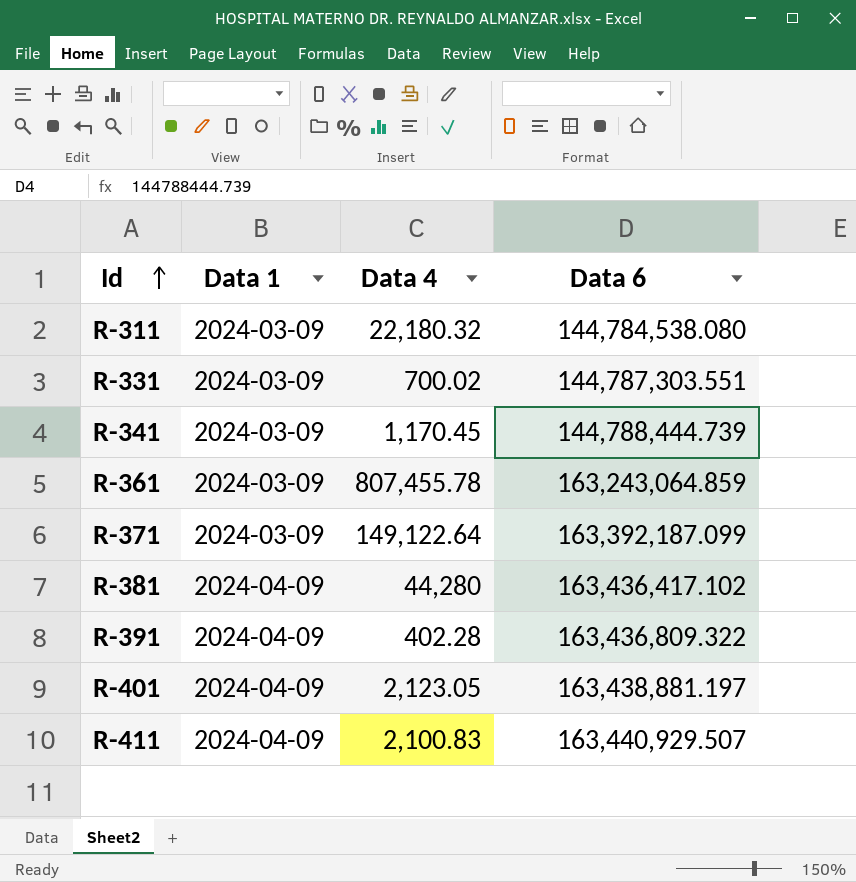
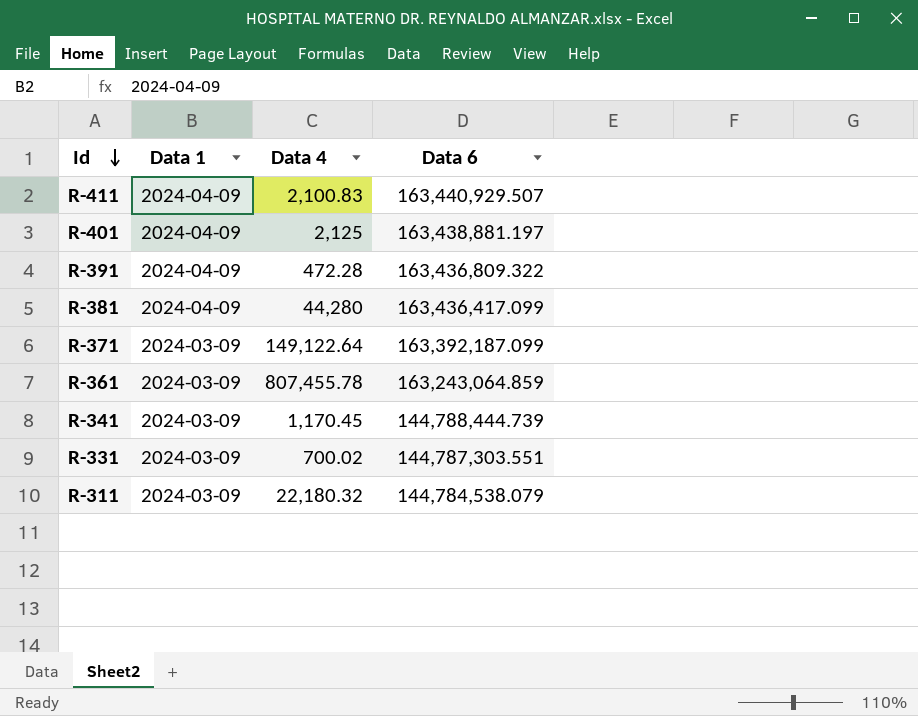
row order: Id ascending -> Id descending
R-401 | Data 4: 2,123.05 -> 2,125
R-391 | Data 4: 402.28 -> 472.28
R-381 | Data 6: 163,436,417.102 -> 163,436,417.099
R-311 | Data 6: 144,784,538.080 -> 144,784,538.079

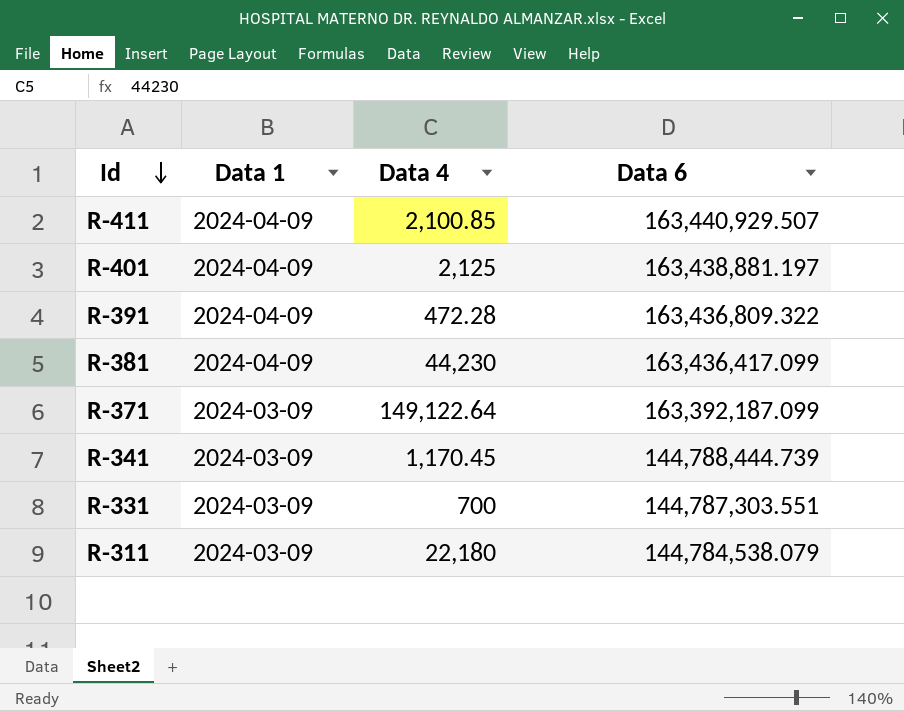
row R-361: 2024-03-09 | 807,455.78 | 163,243,064.859 -> none
R-411 | Data 4: 2,100.83 -> 2,100.85
R-381 | Data 4: 44,280 -> 44,230
R-331 | Data 4: 700.02 -> 700
R-311 | Data 4: 22,180.32 -> 22,180

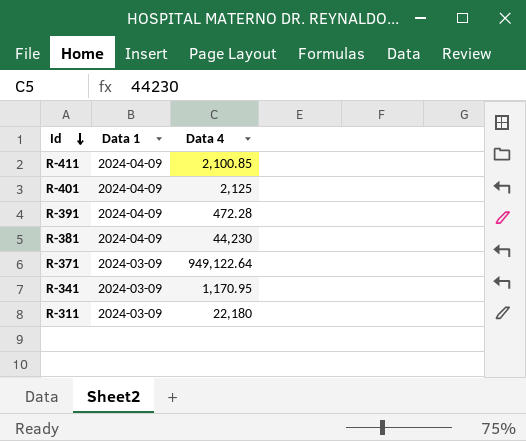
column Data 6 | position: 4 -> none
row R-331: 2024-03-09 | 700 | 144,787,303.551 -> none
R-371 | Data 4: 149,122.64 -> 949,122.64
R-341 | Data 4: 1,170.45 -> 1,170.95

